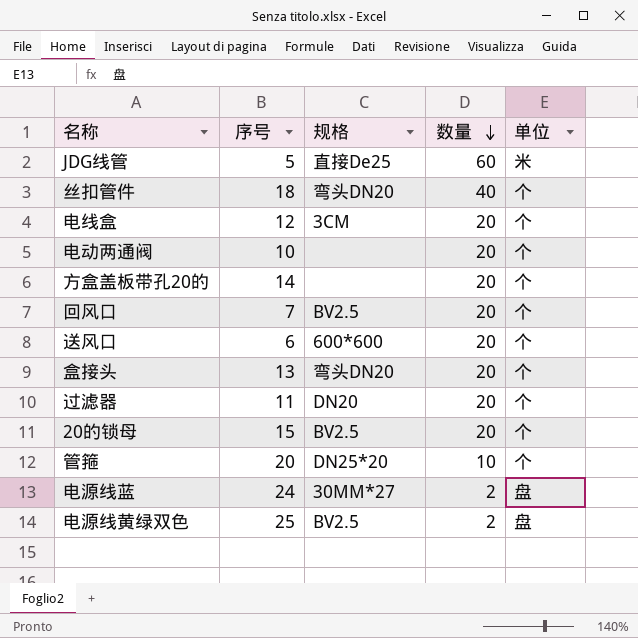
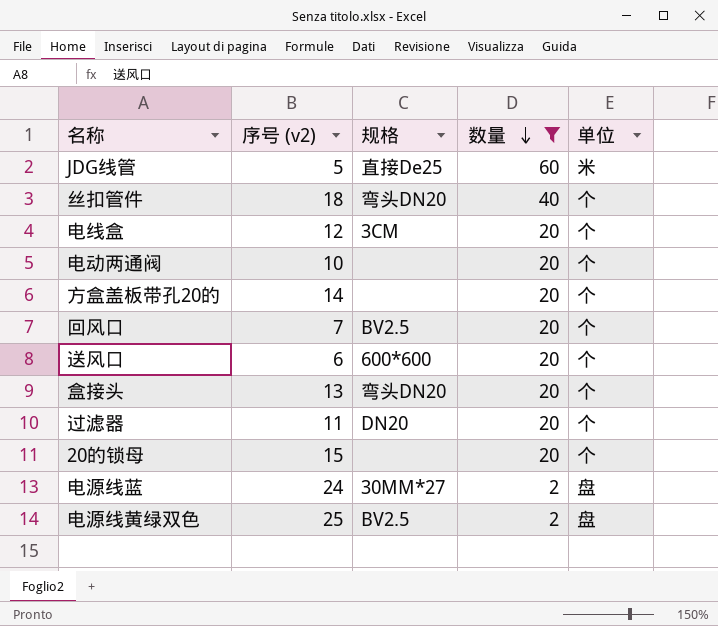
filter: none -> 数量 != 10
column name: 序号 -> 序号 (v2)
20的锁母 | 规格: BV2.5 -> none

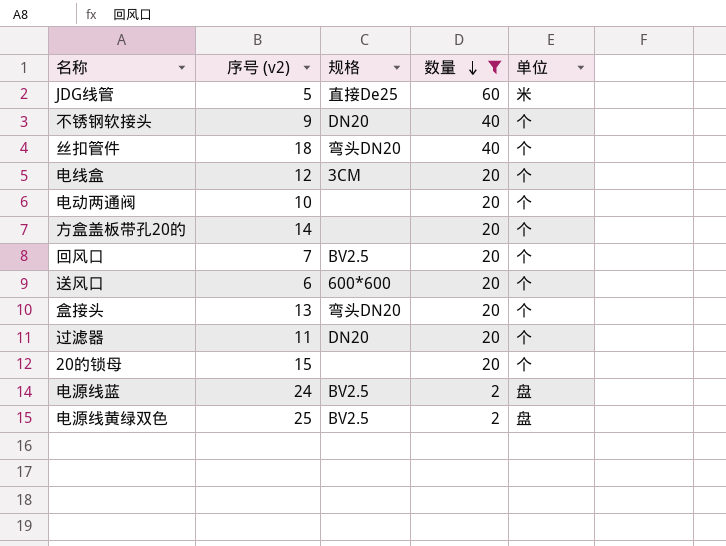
row 不锈钢软接头: none -> 9 | DN20 | 40 | 个
电源线蓝 | 规格: 30MM*27 -> BV2.5

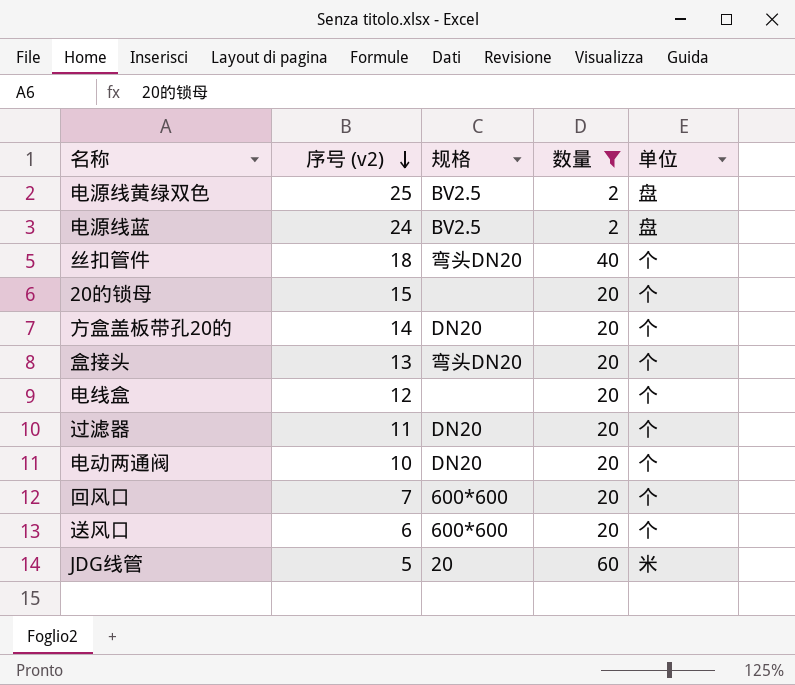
row order: 数量 descending -> 序号 (v2) descending
row 不锈钢软接头: 9 | DN20 | 40 | 个 -> none
方盒盖板带孔20的 | 规格: none -> DN20
电线盒 | 规格: 3CM -> none
电动两通阀 | 规格: none -> DN20
回风口 | 规格: BV2.5 -> 600*600
JDG线管 | 规格: 直接De25 -> 20

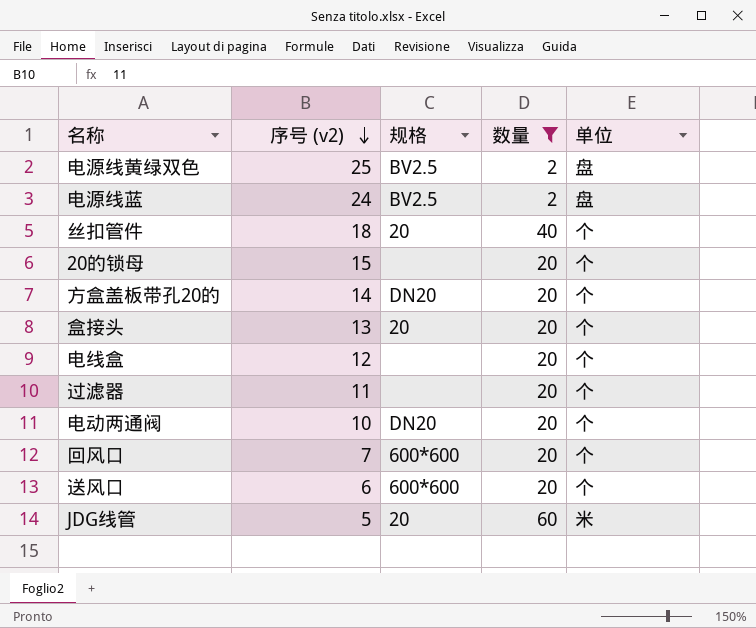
丝扣管件 | 规格: 弯头DN20 -> 20
盒接头 | 规格: 弯头DN20 -> 20
过滤器 | 规格: DN20 -> none

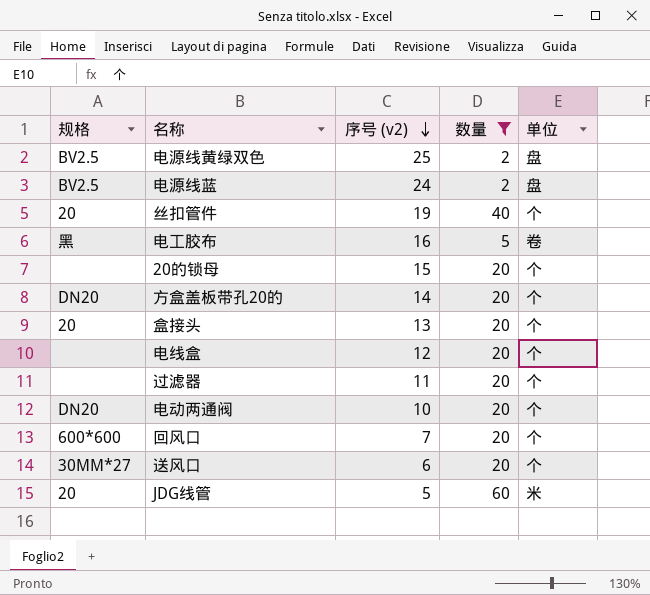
column 规格 | position: 3 -> 1
丝扣管件 | 序号 (v2): 18 -> 19
row 电工胶布: none -> 黑 | 16 | 5 | 卷
送风口 | 规格: 600*600 -> 30MM*27

